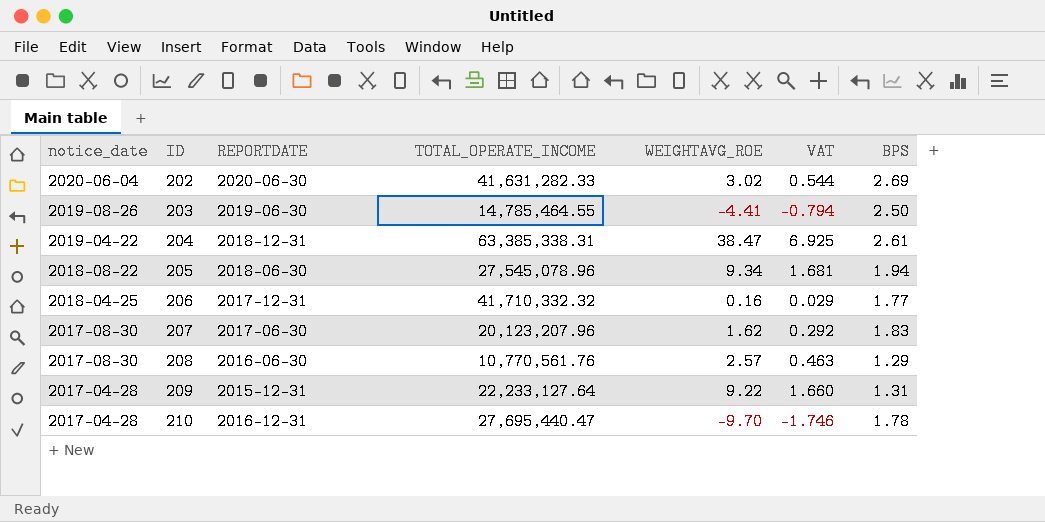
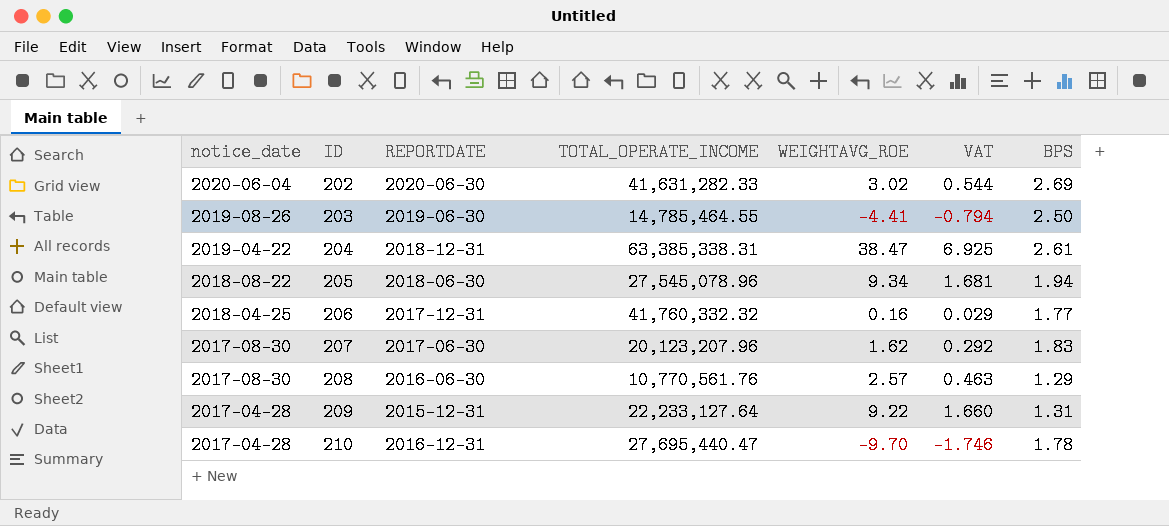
206 | TOTAL_OPERATE_INCOME: 41,710,332.32 -> 41,760,332.32

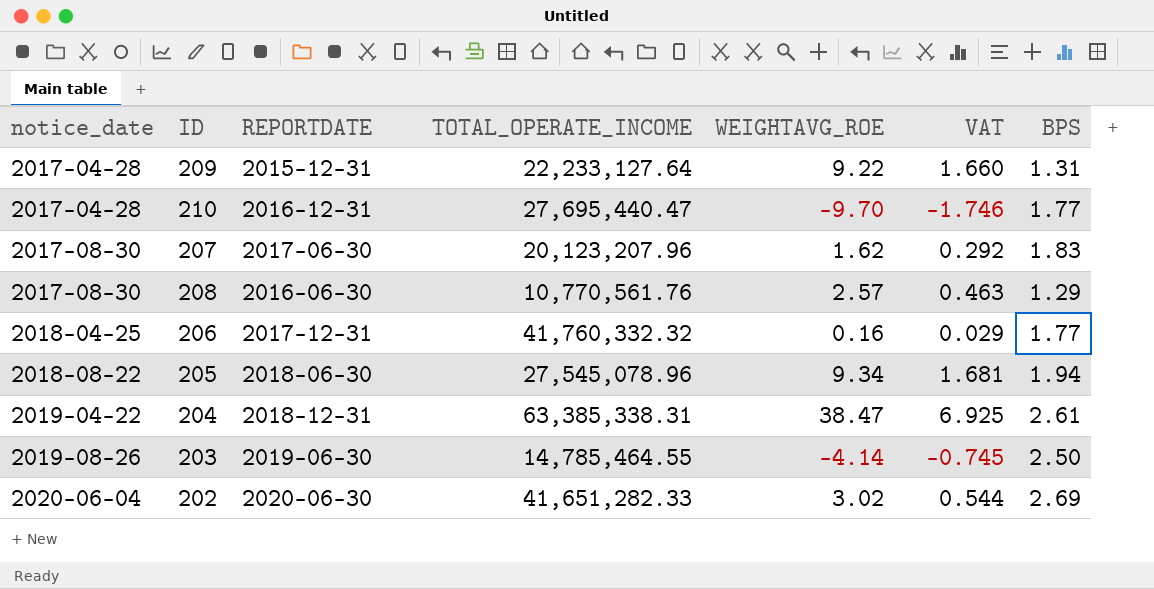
row order: notice_date descending -> notice_date ascending
210 | BPS: 1.78 -> 1.77
203 | WEIGHTAVG_ROE: -4.41 -> -4.14
203 | VAT: -0.794 -> -0.745
202 | TOTAL_OPERATE_INCOME: 41,631,282.33 -> 41,651,282.33

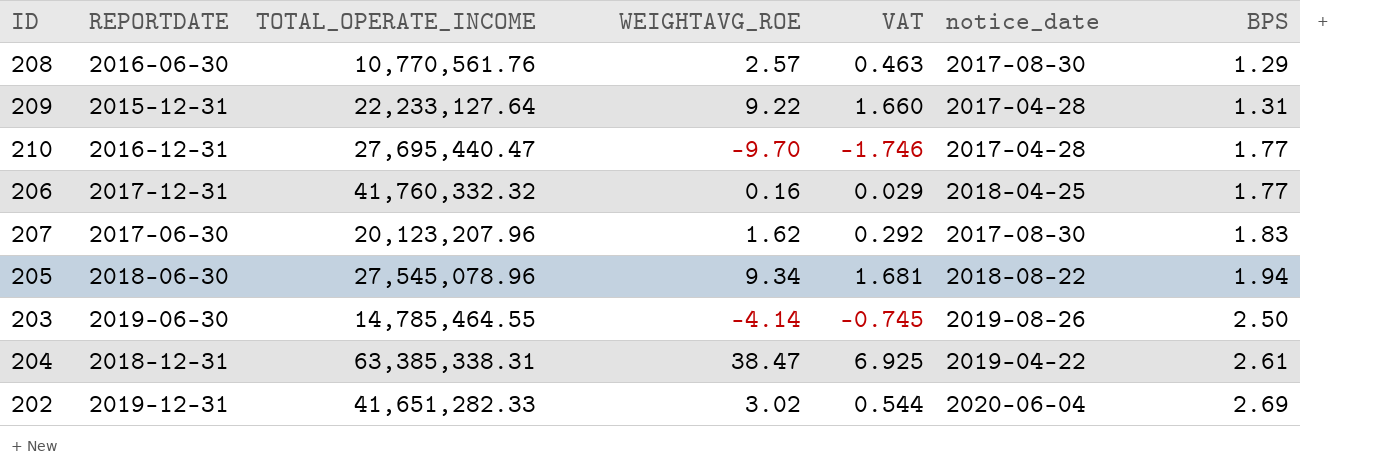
row order: notice_date ascending -> BPS ascending
column notice_date | position: 1 -> 6
202 | REPORTDATE: 2020-06-30 -> 2019-12-31

